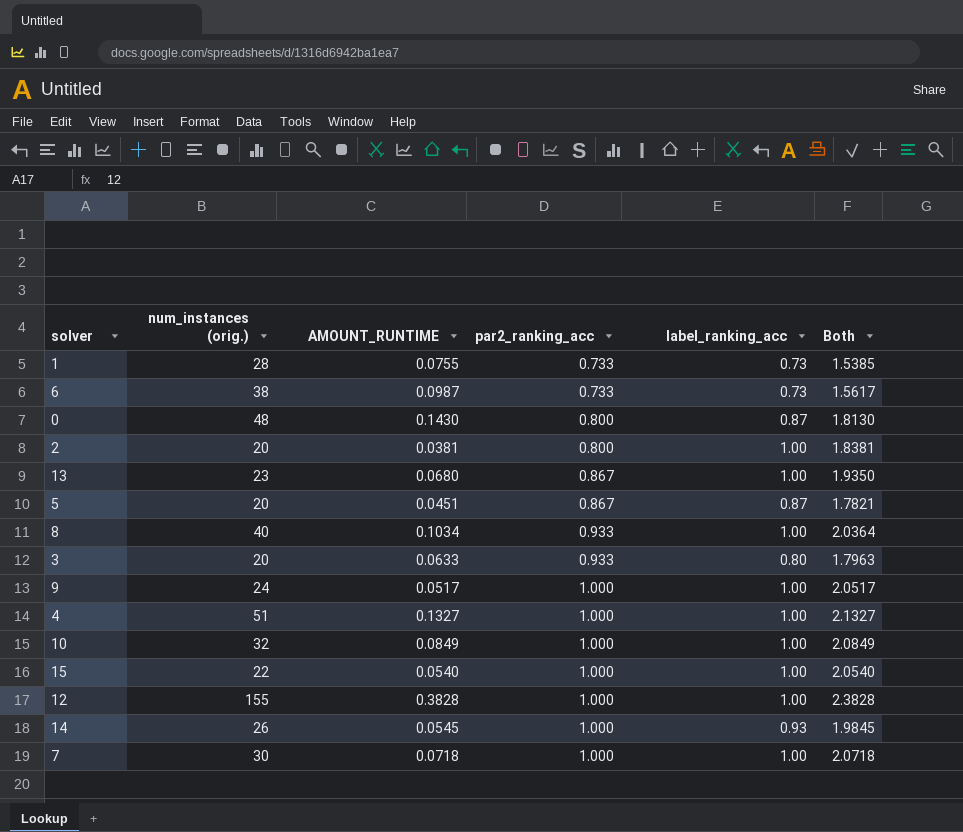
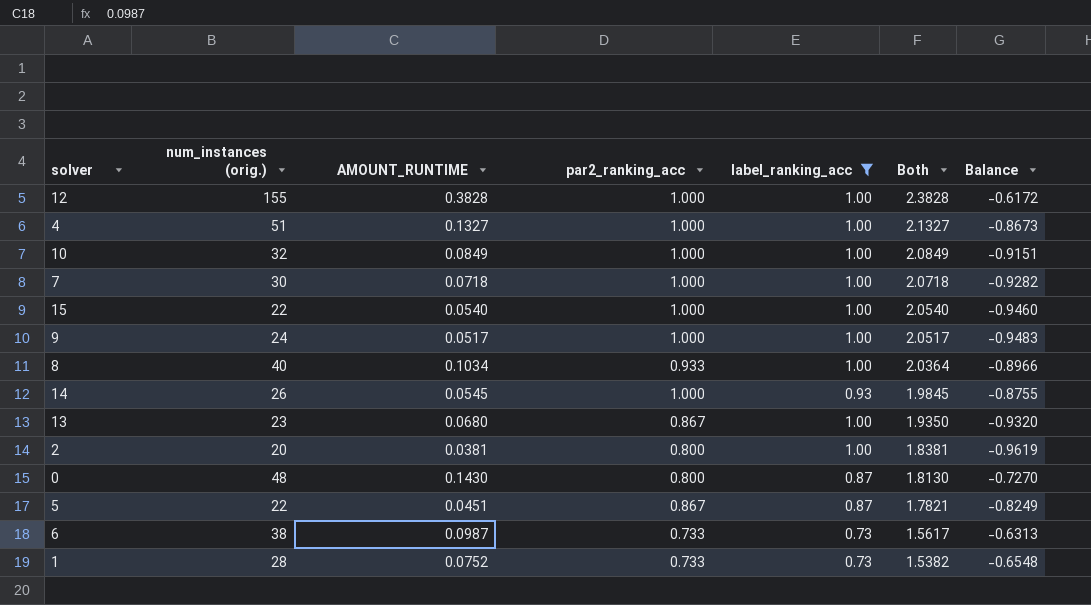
filter: none -> label_ranking_acc != 0.80
row order: par2_ranking_acc ascending -> Both descending
column Balance | formula: none -> [AMOUNT_RUNTIME] - [label_ranking_acc]
5 | num_instances (orig.): 20 -> 22
1 | AMOUNT_RUNTIME: 0.0755 -> 0.0752
1 | Both: 1.5385 -> 1.5382

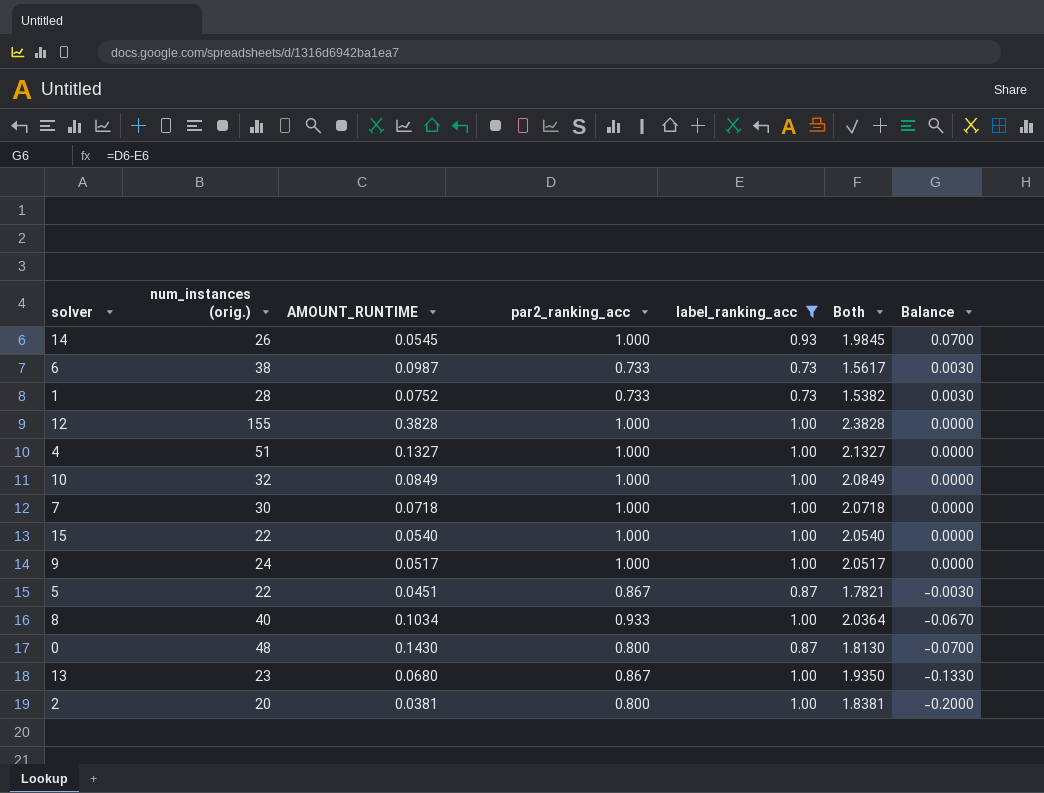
row order: Both descending -> Balance descending
column Balance | formula: [AMOUNT_RUNTIME] - [label_ranking_acc] -> [par2_ranking_acc] - [label_ranking_acc]

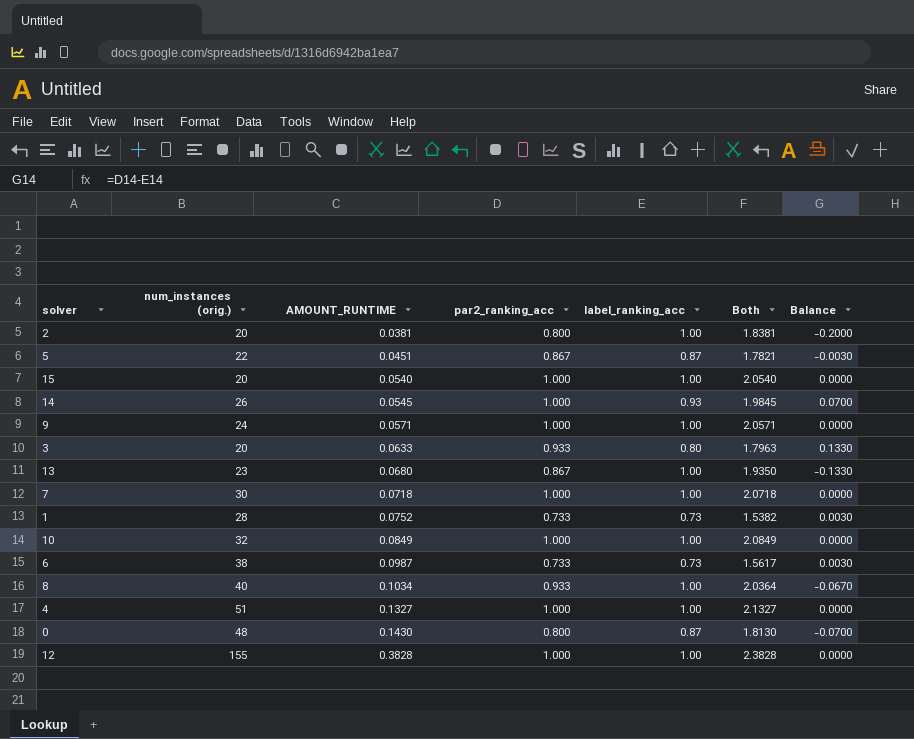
filter: label_ranking_acc != 0.80 -> none
row order: Balance descending -> AMOUNT_RUNTIME ascending
15 | num_instances (orig.): 22 -> 20
9 | AMOUNT_RUNTIME: 0.0517 -> 0.0571
9 | Both: 2.0517 -> 2.0571

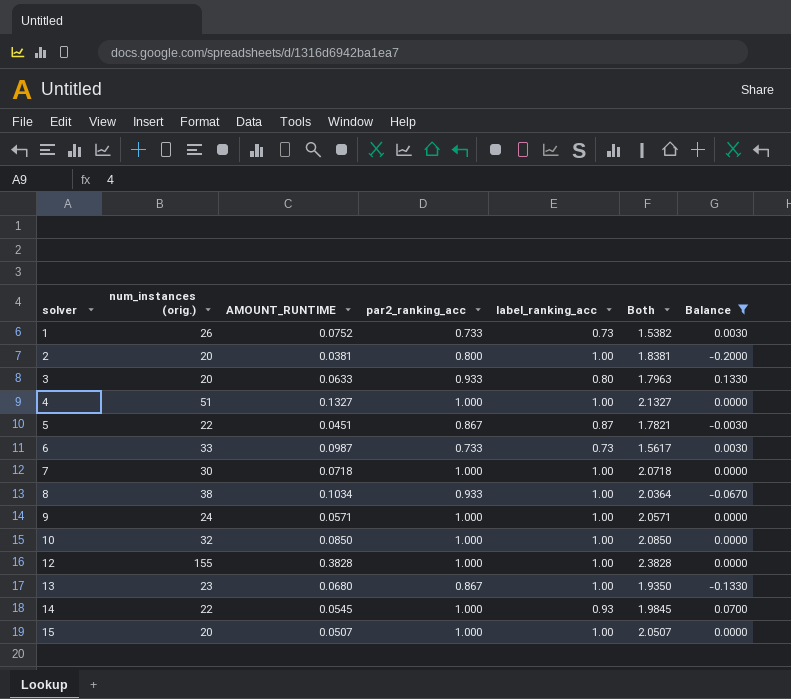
filter: none -> Balance != -0.0700
row order: AMOUNT_RUNTIME ascending -> solver ascending
1 | num_instances (orig.): 28 -> 26
6 | num_instances (orig.): 38 -> 33
8 | num_instances (orig.): 40 -> 38
10 | AMOUNT_RUNTIME: 0.0849 -> 0.0850
10 | Both: 2.0849 -> 2.0850
14 | num_instances (orig.): 26 -> 22
15 | AMOUNT_RUNTIME: 0.0540 -> 0.0507
15 | Both: 2.0540 -> 2.0507

